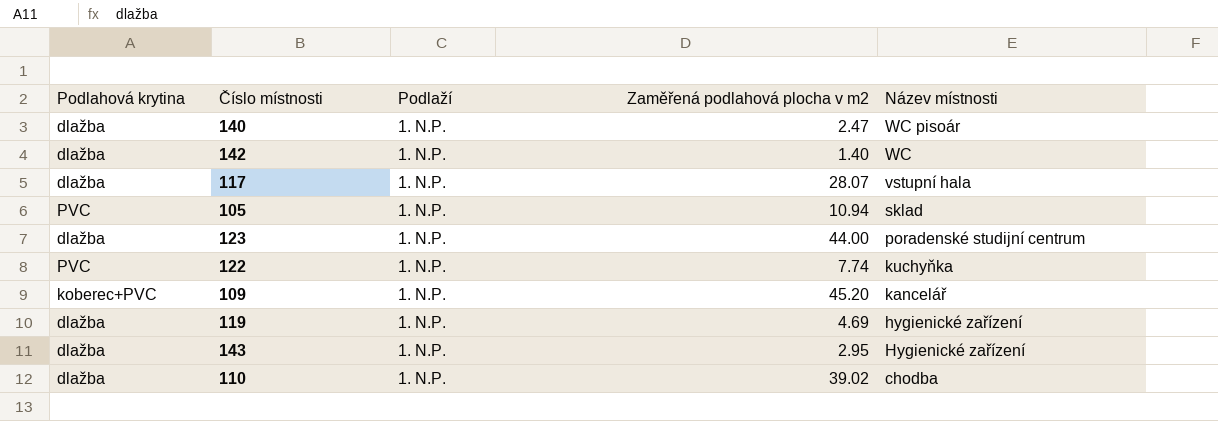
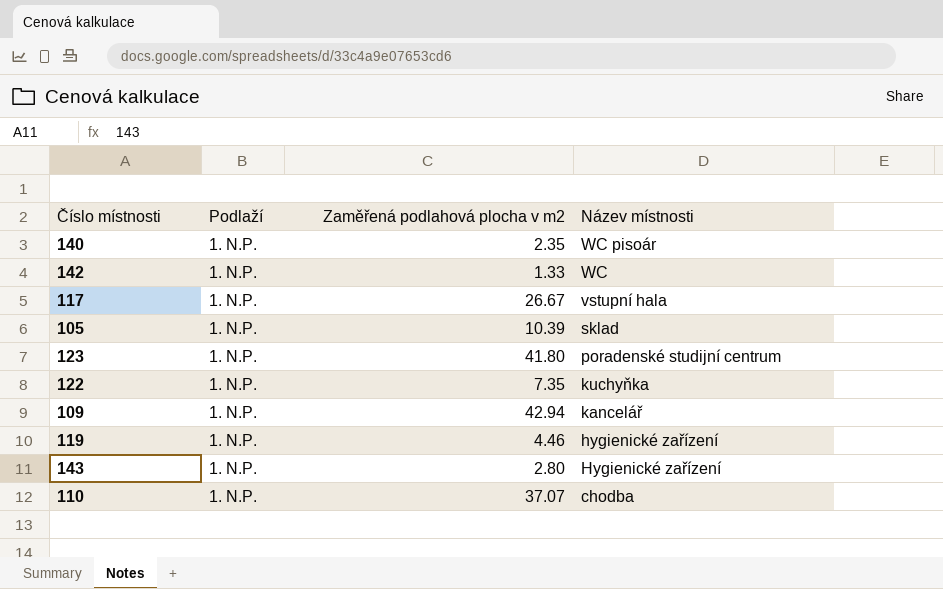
column Podlahová krytina | position: 1 -> none
140 | Zaměřená podlahová plocha v m2: 2.47 -> 2.35
142 | Zaměřená podlahová plocha v m2: 1.40 -> 1.33
117 | Zaměřená podlahová plocha v m2: 28.07 -> 26.67
105 | Zaměřená podlahová plocha v m2: 10.94 -> 10.39
123 | Zaměřená podlahová plocha v m2: 44.00 -> 41.80
122 | Zaměřená podlahová plocha v m2: 7.74 -> 7.35
109 | Zaměřená podlahová plocha v m2: 45.20 -> 42.94
119 | Zaměřená podlahová plocha v m2: 4.69 -> 4.46
143 | Zaměřená podlahová plocha v m2: 2.95 -> 2.80
110 | Zaměřená podlahová plocha v m2: 39.02 -> 37.07

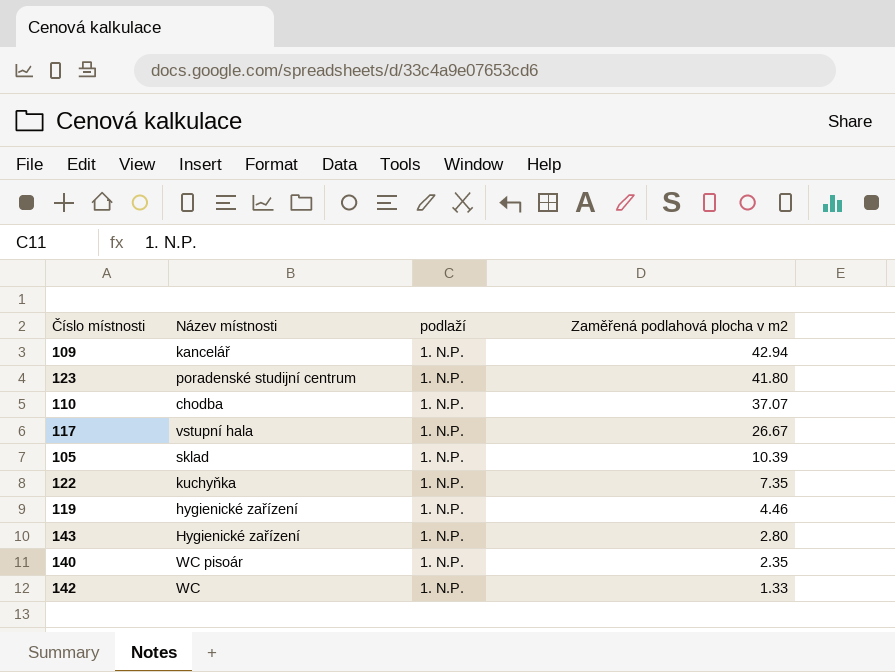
row order: Název místnosti descending -> Zaměřená podlahová plocha v m2 descending
column Název místnosti | position: 4 -> 2
column name: Podlaží -> podlaží

